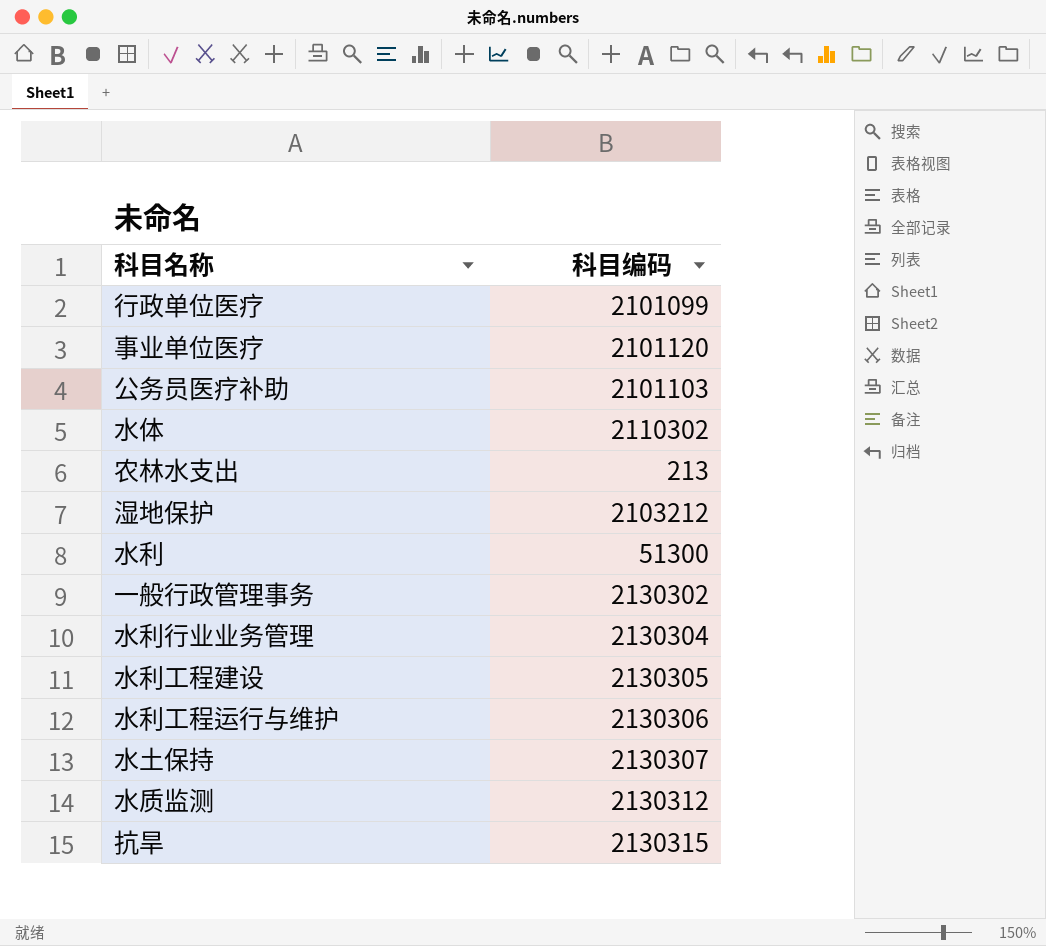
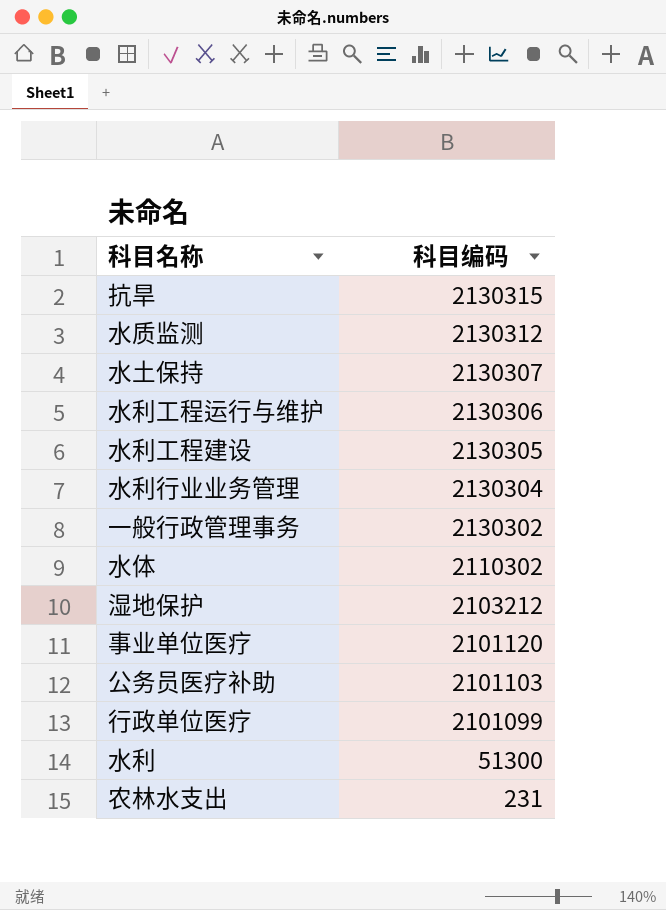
row order: none -> 科目编码 descending
农林水支出 | 科目编码: 213 -> 231

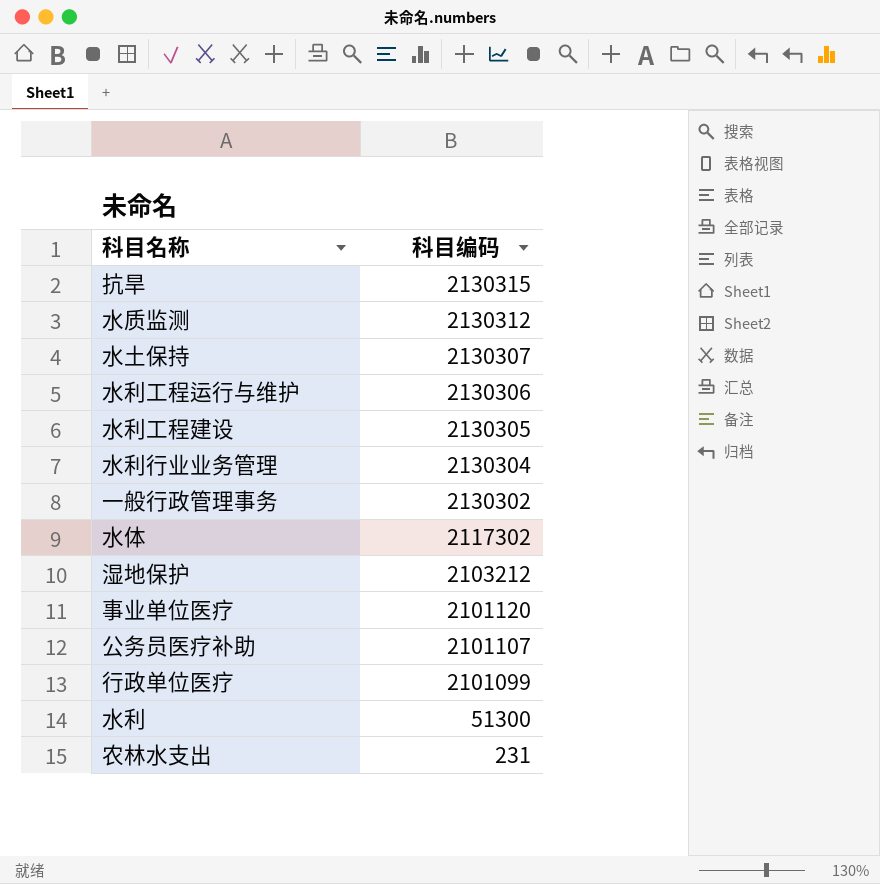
水体 | 科目编码: 2110302 -> 2117302
公务员医疗补助 | 科目编码: 2101103 -> 2101107

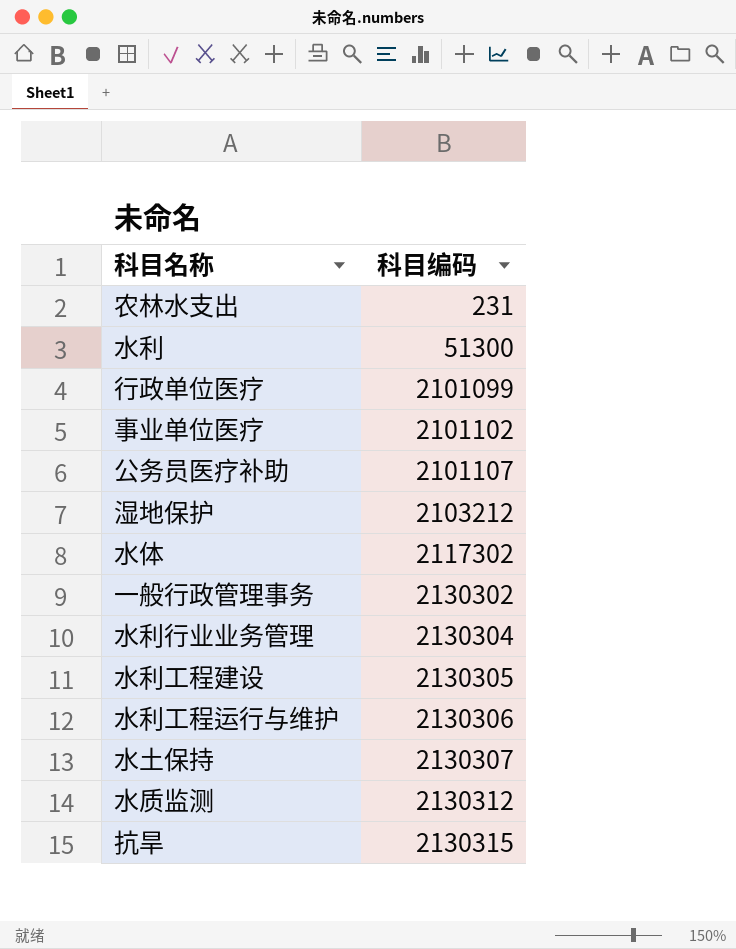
row order: 科目编码 descending -> 科目编码 ascending
事业单位医疗 | 科目编码: 2101120 -> 2101102

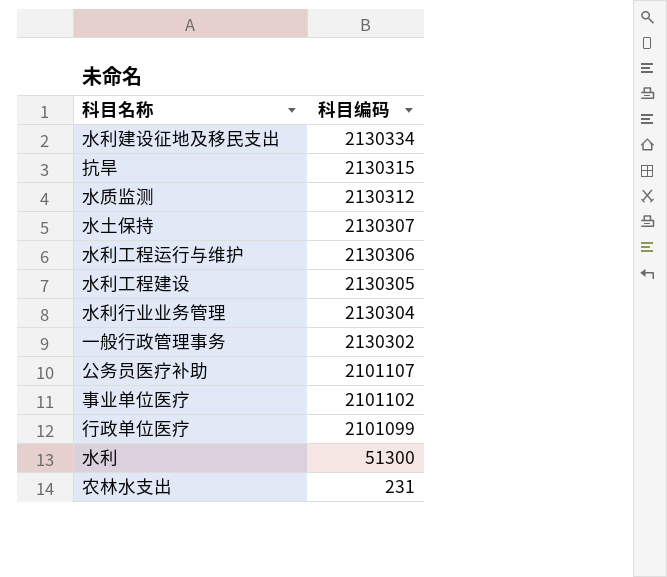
row order: 科目编码 ascending -> 科目编码 descending
row 湿地保护: 2103212 -> none
row 水体: 2117302 -> none
row 水利建设征地及移民支出: none -> 2130334

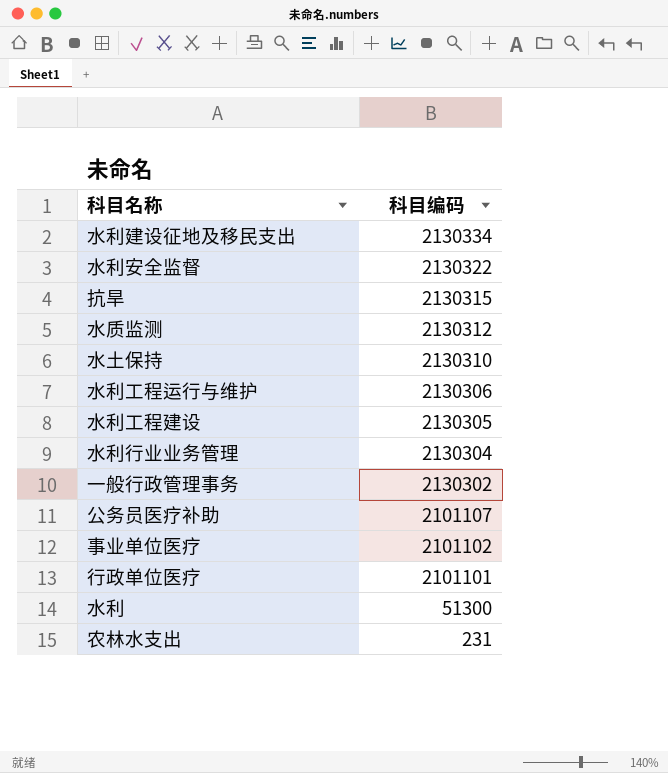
row 水利安全监督: none -> 2130322
水土保持 | 科目编码: 2130307 -> 2130310
行政单位医疗 | 科目编码: 2101099 -> 2101101

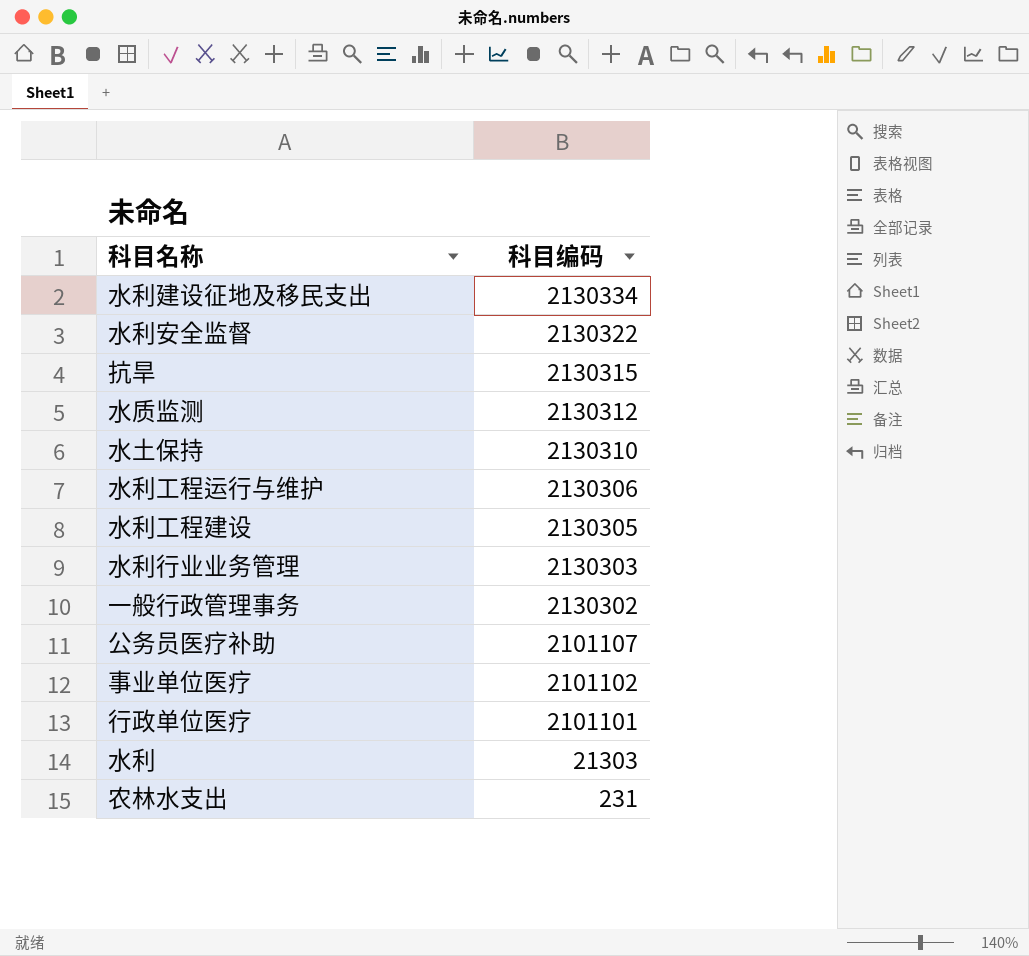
水利行业业务管理 | 科目编码: 2130304 -> 2130303
水利 | 科目编码: 51300 -> 21303

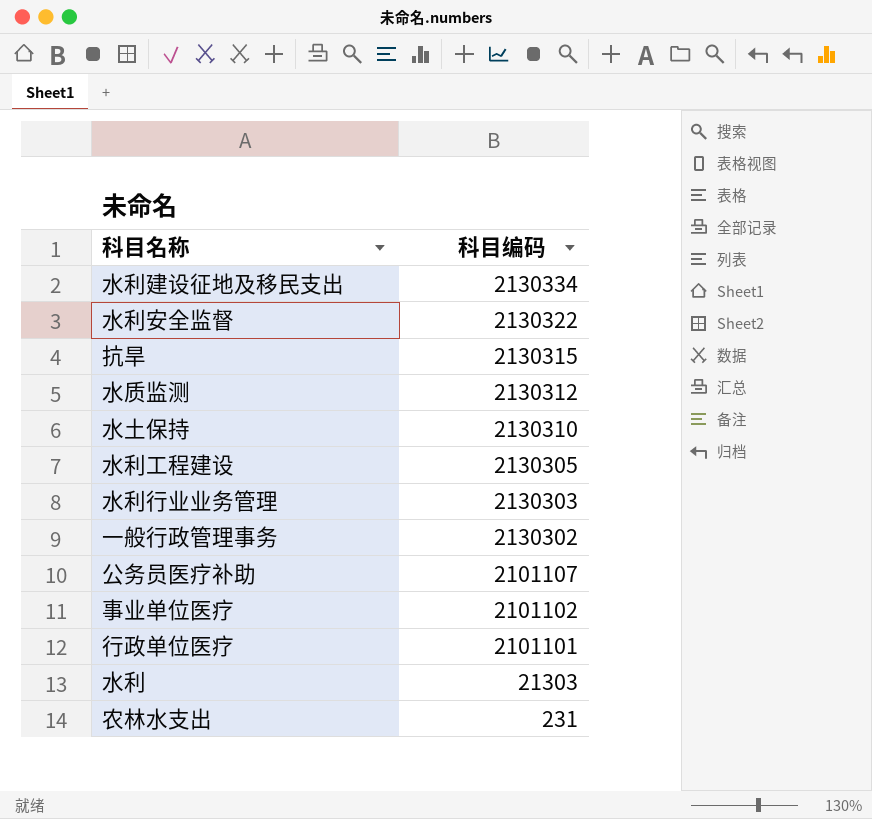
row 水利工程运行与维护: 2130306 -> none

